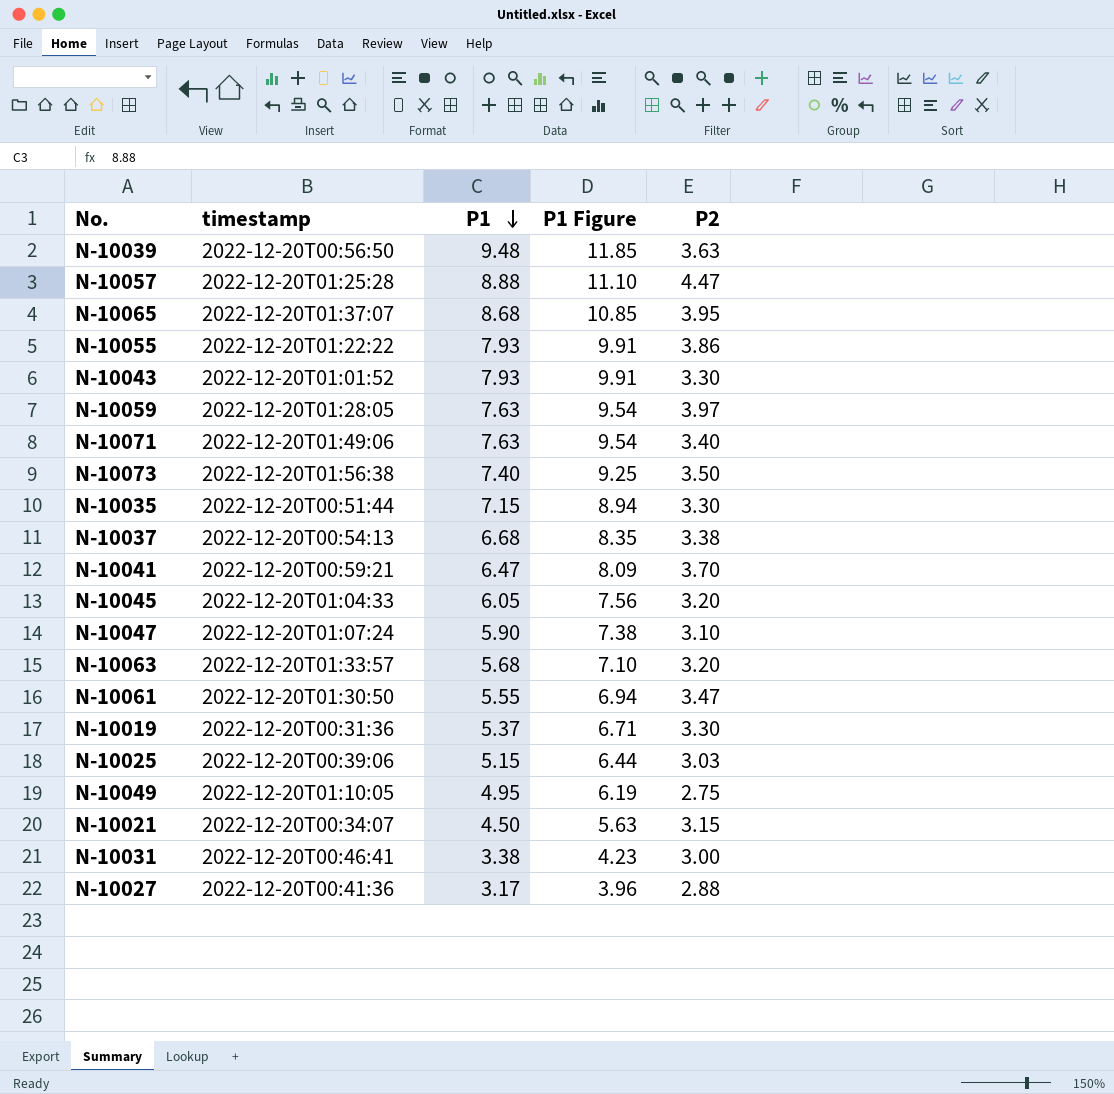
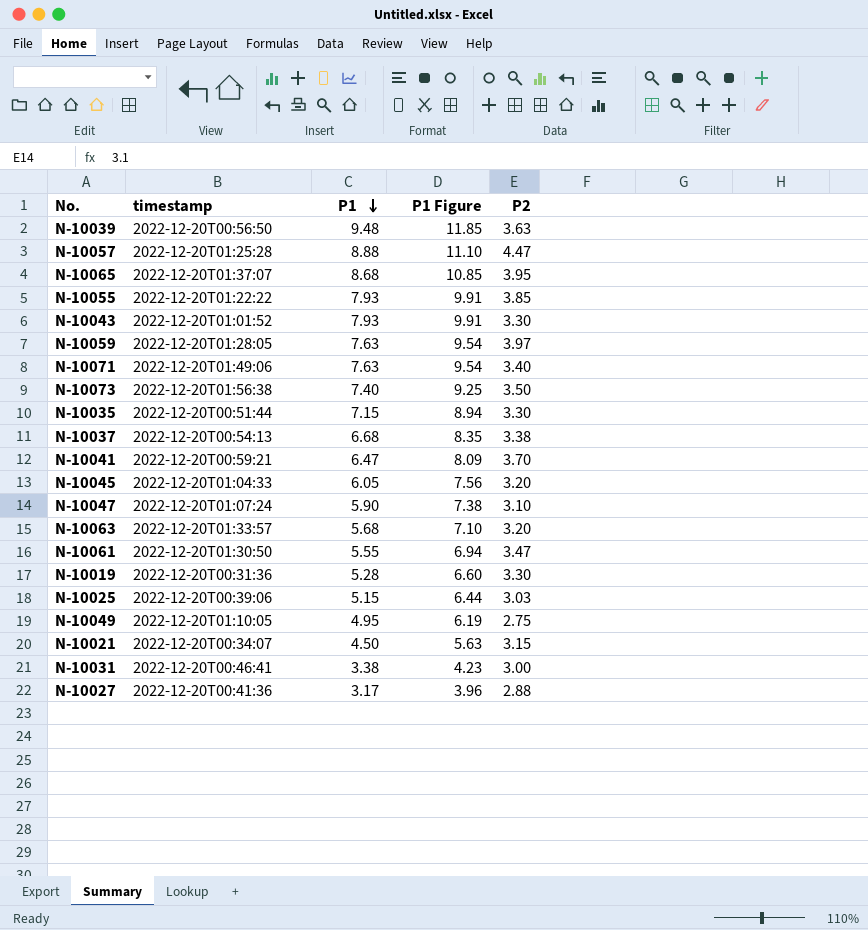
N-10055 | P2: 3.86 -> 3.85
N-10019 | P1: 5.37 -> 5.28
N-10019 | P1 Figure: 6.71 -> 6.60

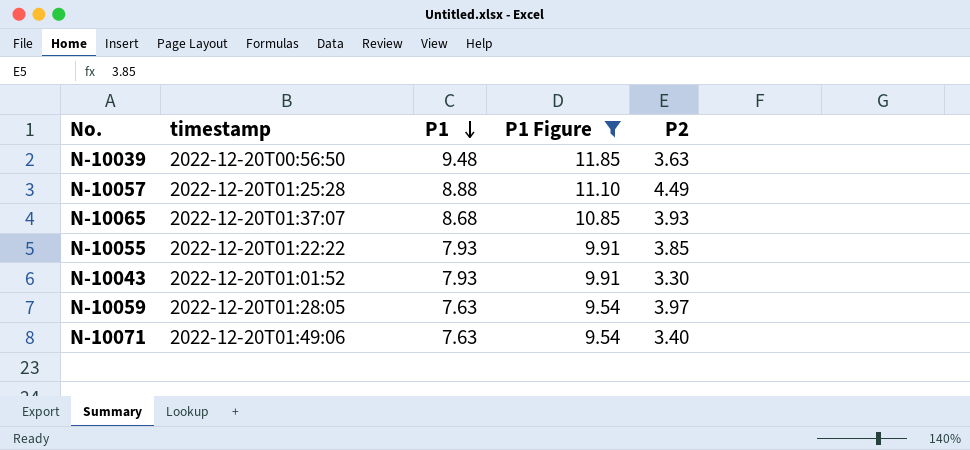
filter: none -> P1 Figure >= 9.54
N-10057 | P2: 4.47 -> 4.49
N-10065 | P2: 3.95 -> 3.93

